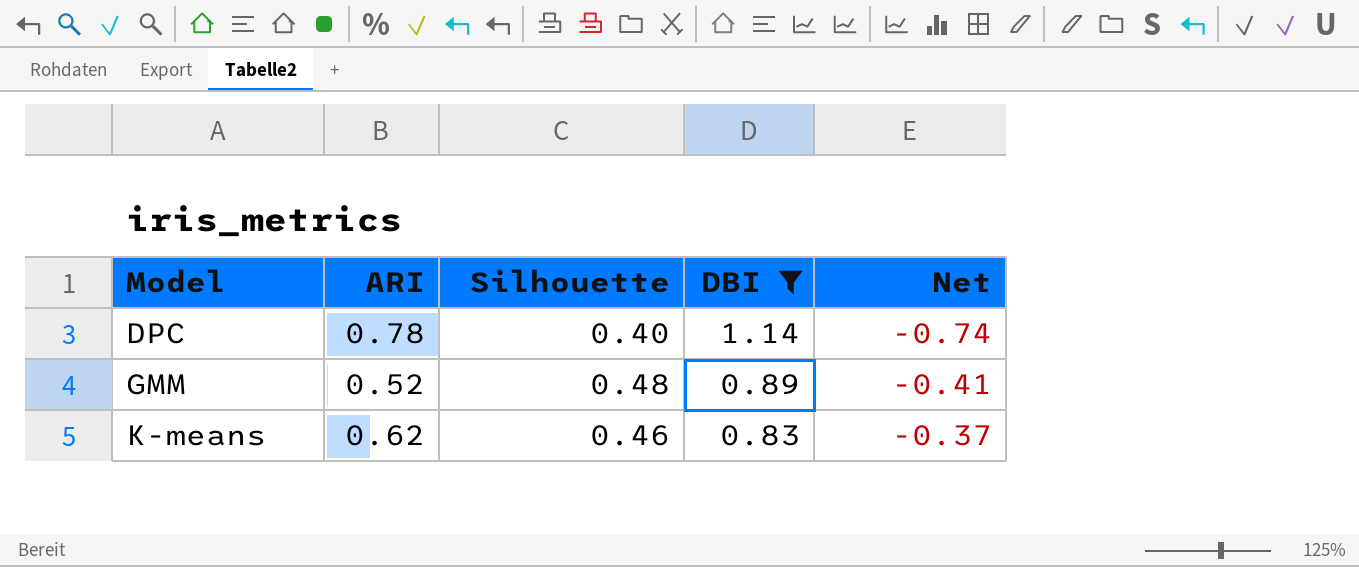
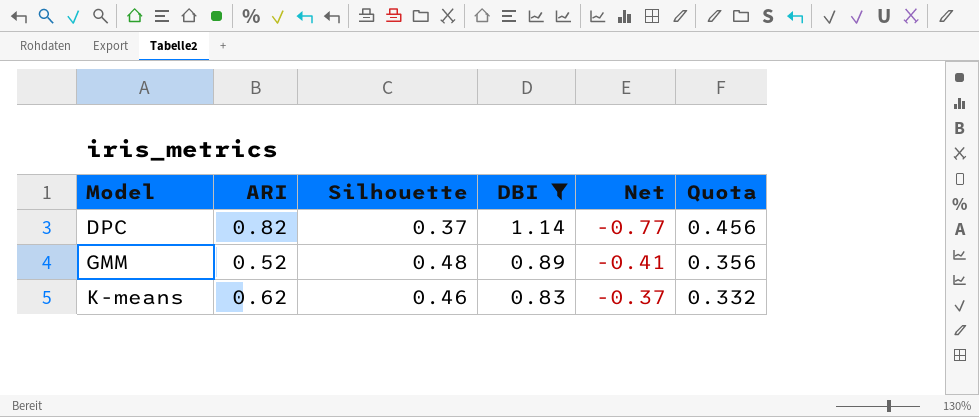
column Quota | formula: none -> [DBI] * 0.4
DPC | ARI: 0.78 -> 0.82
DPC | Silhouette: 0.40 -> 0.37
DPC | Net: -0.74 -> -0.77

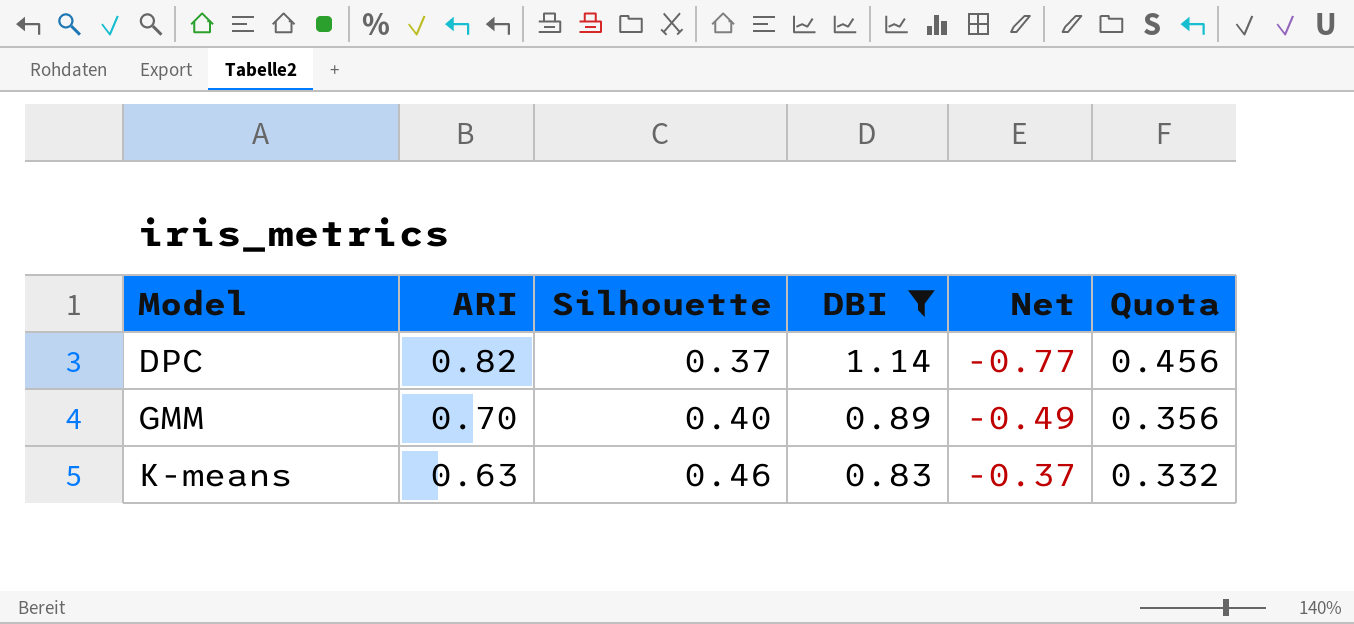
GMM | ARI: 0.52 -> 0.70
GMM | Silhouette: 0.48 -> 0.40
GMM | Net: -0.41 -> -0.49
K-means | ARI: 0.62 -> 0.63

